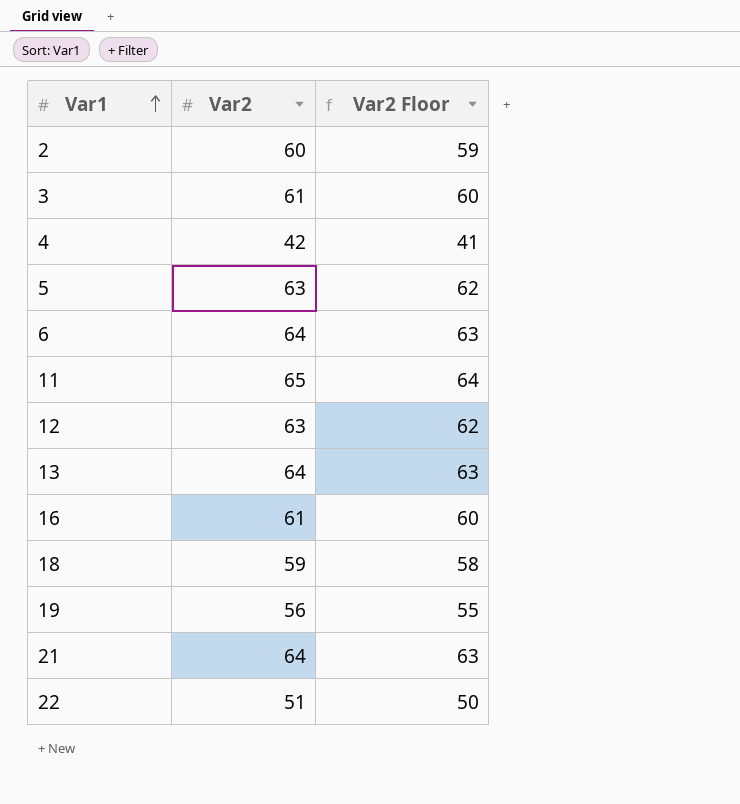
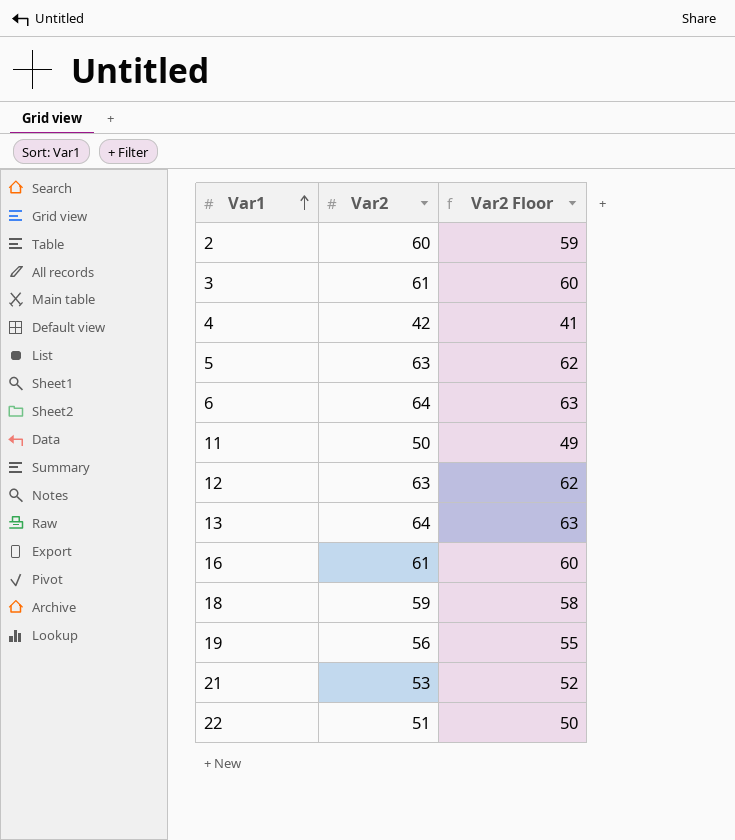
11 | Var2: 65 -> 50
11 | Var2 Floor: 64 -> 49
21 | Var2: 64 -> 53
21 | Var2 Floor: 63 -> 52

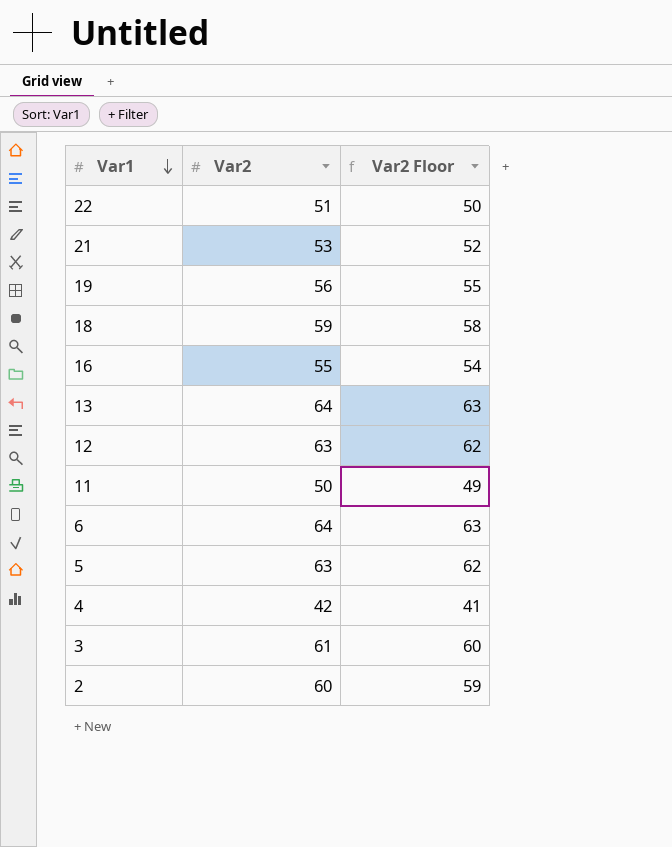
row order: Var1 ascending -> Var1 descending
16 | Var2: 61 -> 55
16 | Var2 Floor: 60 -> 54

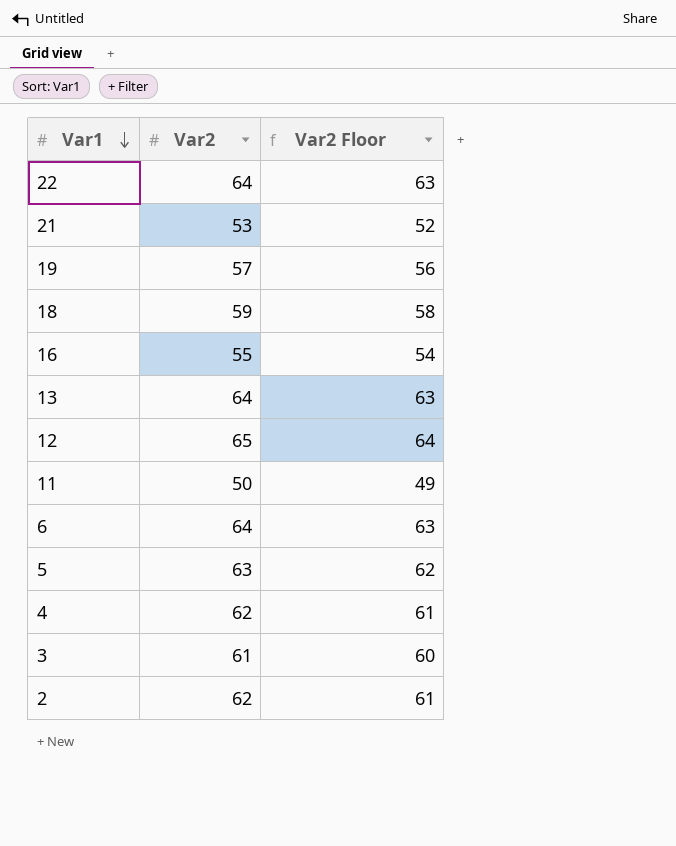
22 | Var2: 51 -> 64
22 | Var2 Floor: 50 -> 63
19 | Var2: 56 -> 57
19 | Var2 Floor: 55 -> 56
12 | Var2: 63 -> 65
12 | Var2 Floor: 62 -> 64
4 | Var2: 42 -> 62
4 | Var2 Floor: 41 -> 61
2 | Var2: 60 -> 62
2 | Var2 Floor: 59 -> 61

